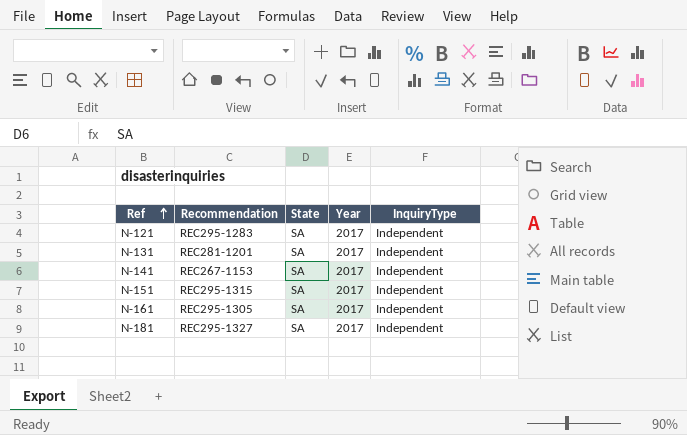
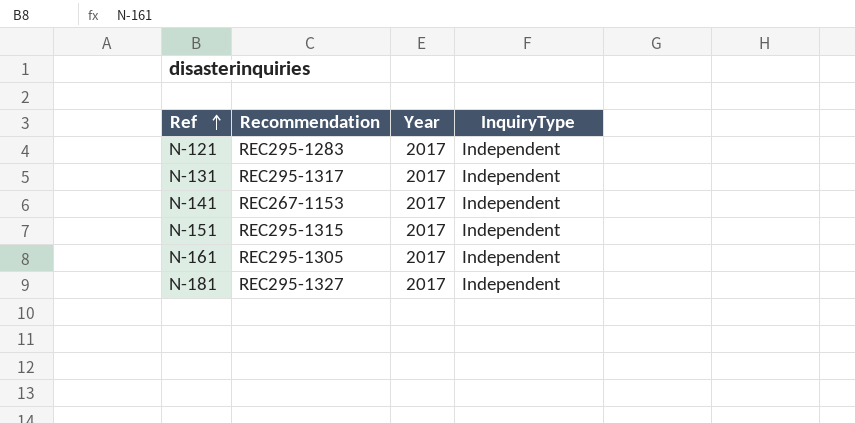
column State | position: 3 -> none
N-131 | Recommendation: REC281-1201 -> REC295-1317

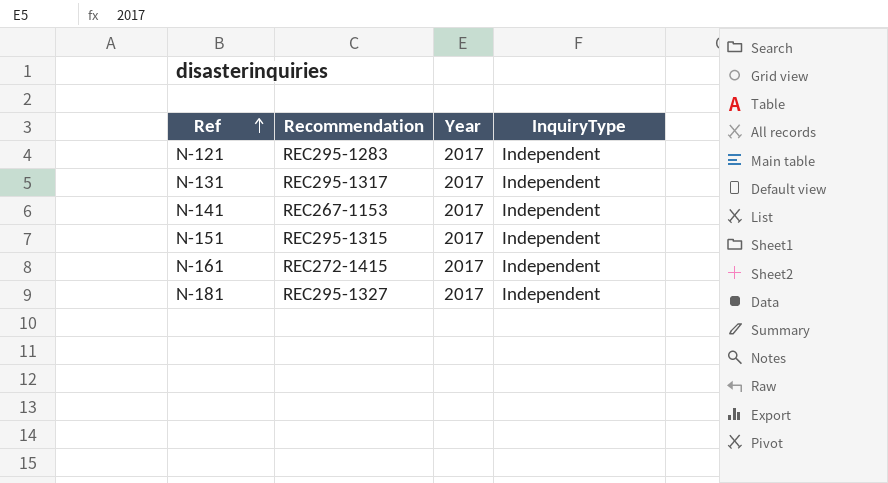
N-161 | Recommendation: REC295-1305 -> REC272-1415

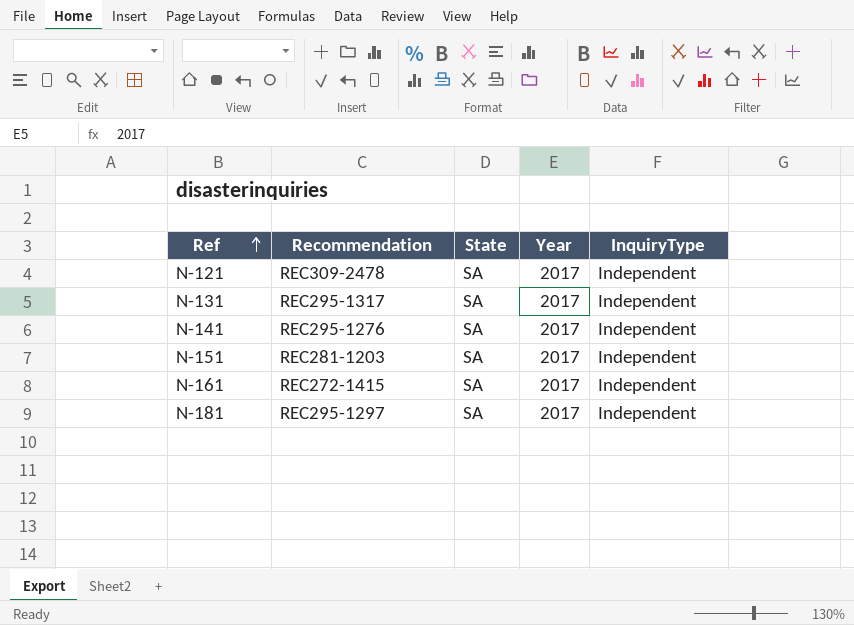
column State | position: none -> 3
N-121 | Recommendation: REC295-1283 -> REC309-2478
N-141 | Recommendation: REC267-1153 -> REC295-1276
N-151 | Recommendation: REC295-1315 -> REC281-1203
N-181 | Recommendation: REC295-1327 -> REC295-1297

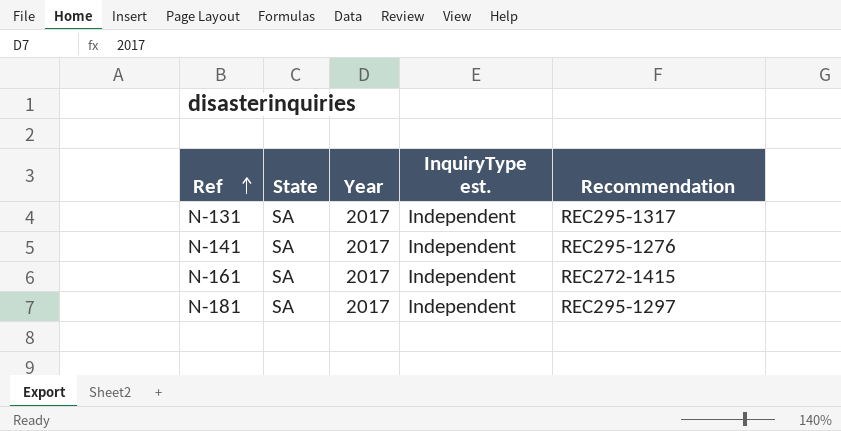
column name: InquiryType -> InquiryType est.
column Recommendation | position: 2 -> 5
row N-121: REC309-2478 | SA | 2017 | Independent -> none
row N-151: REC281-1203 | SA | 2017 | Independent -> none

